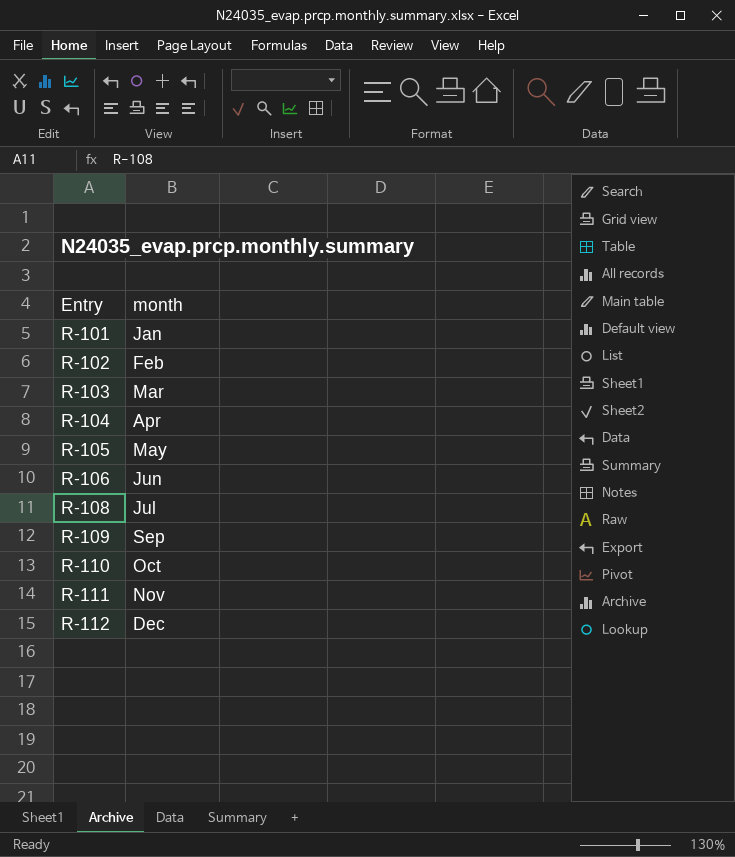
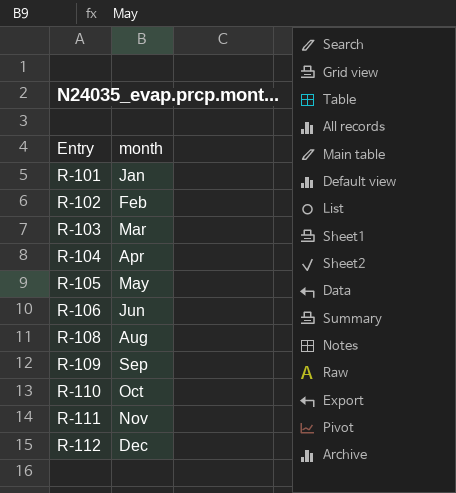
R-108 | month: Jul -> Aug

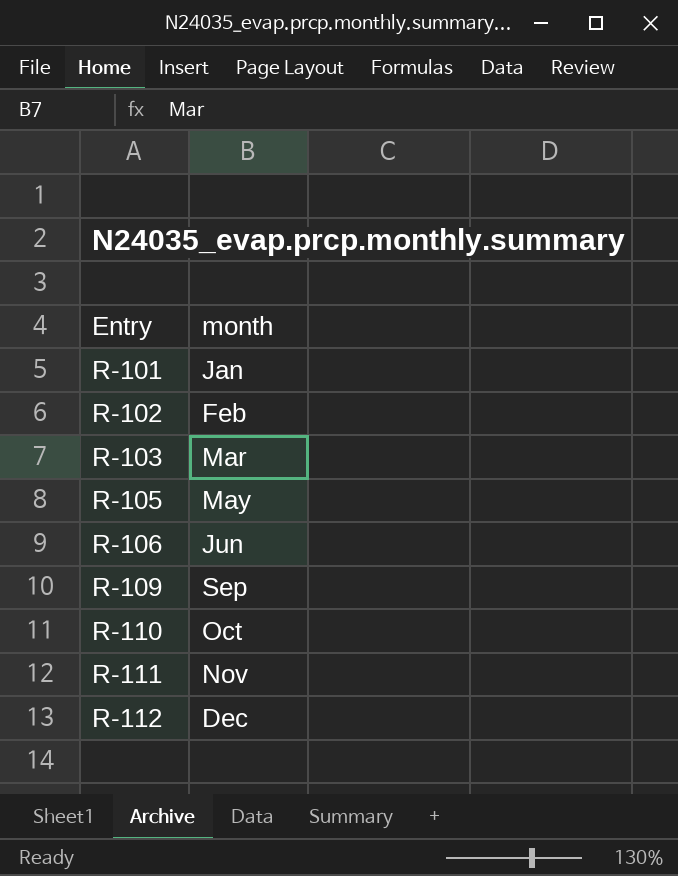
row R-104: Apr -> none
row R-108: Aug -> none

